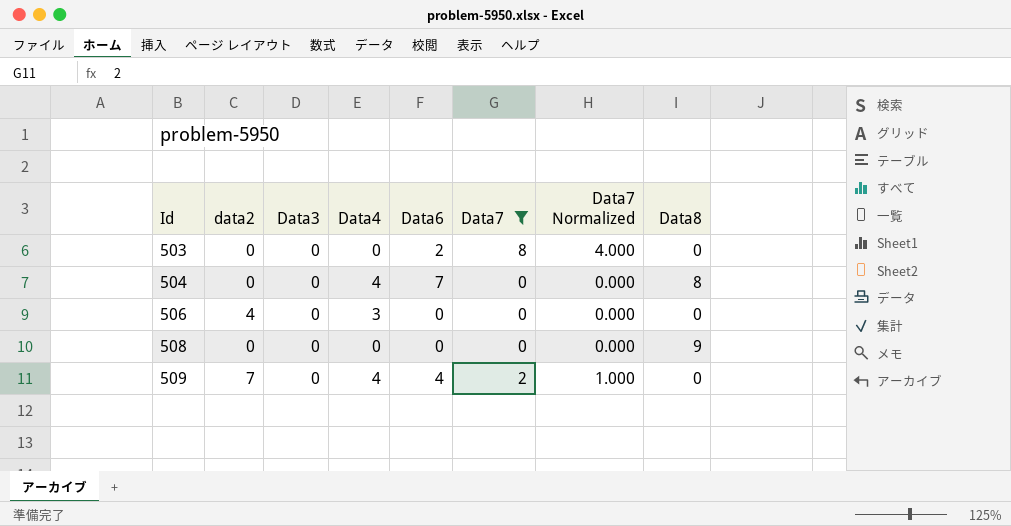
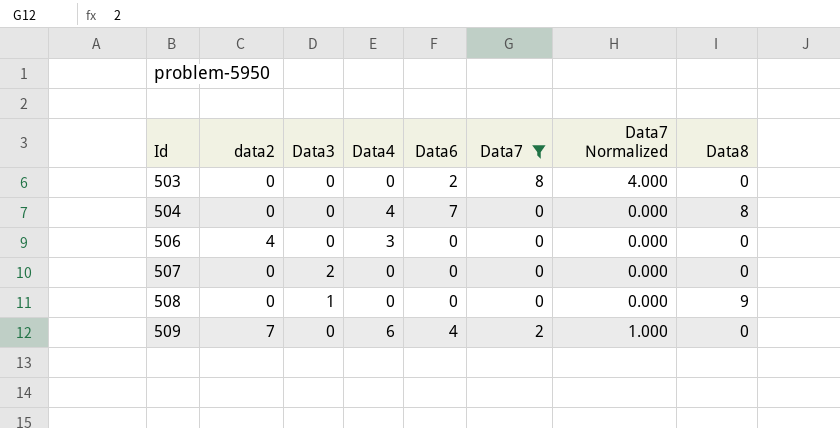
row 507: none -> 0 | 2 | 0 | 0 | 0 | 0.000 | 0
508 | Data3: 0 -> 1
509 | Data4: 4 -> 6

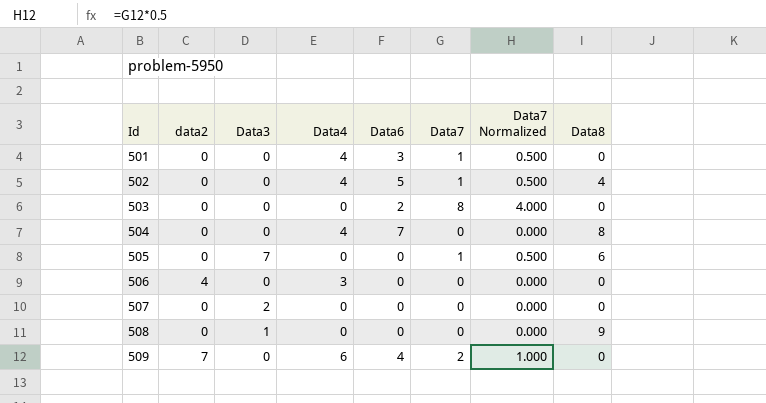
filter: Data7 != 1 -> none

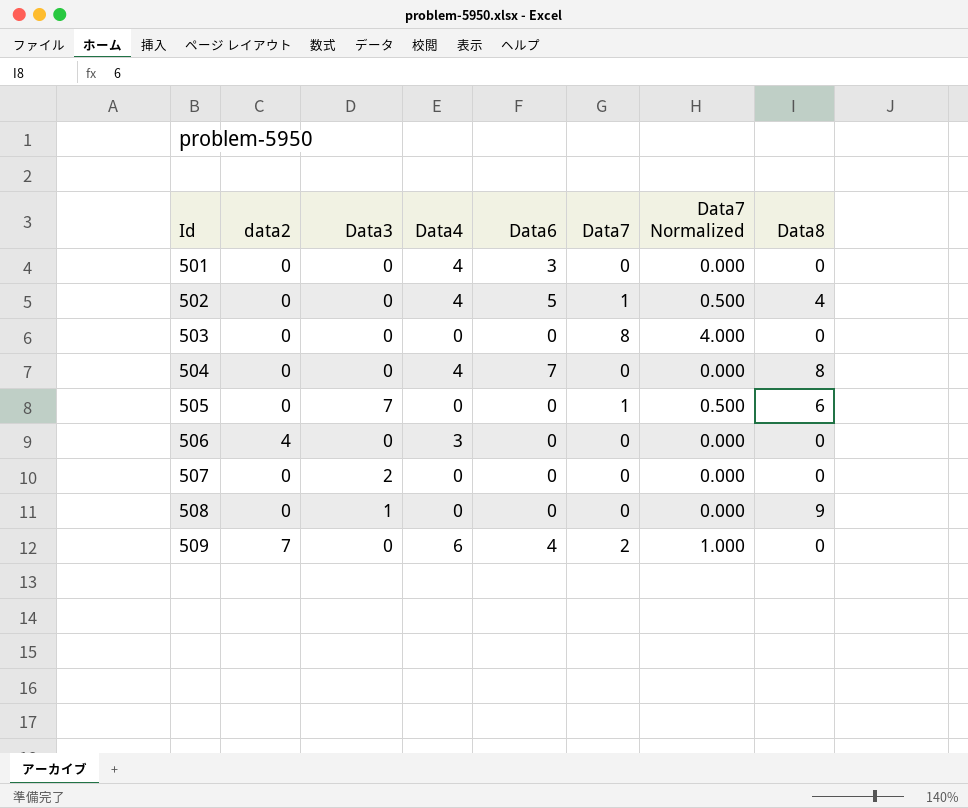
501 | Data7: 1 -> 0
501 | Data7 Normalized: 0.500 -> 0.000
503 | Data6: 2 -> 0

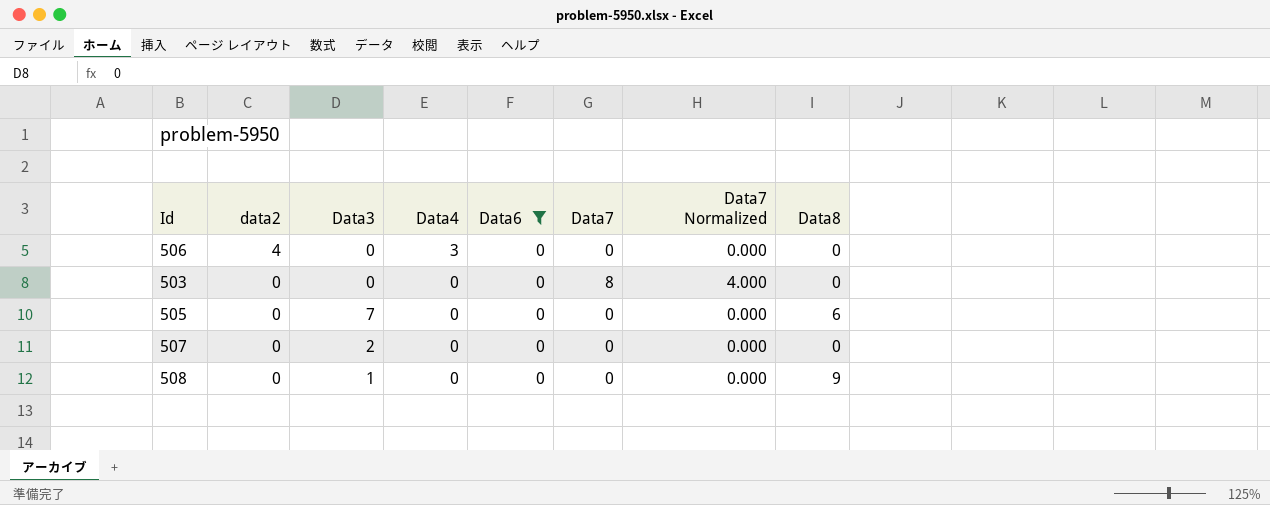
filter: none -> Data6 = 0
row order: Id ascending -> data2 descending
505 | Data7: 1 -> 0
505 | Data7 Normalized: 0.500 -> 0.000

